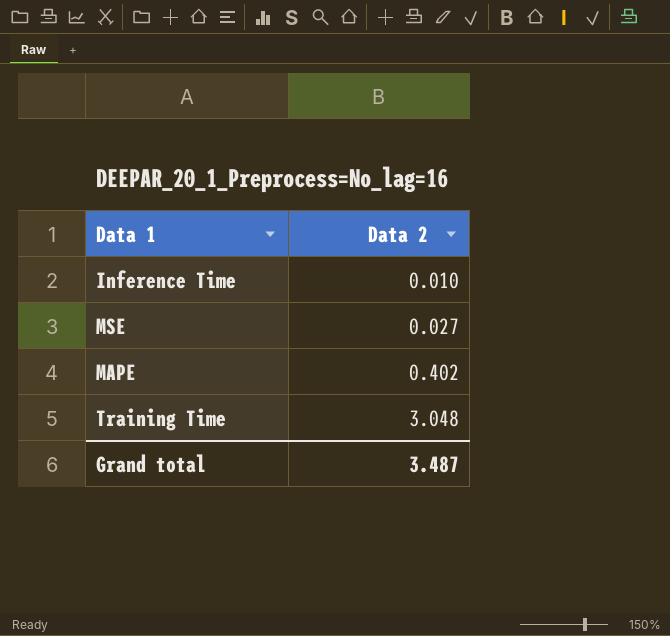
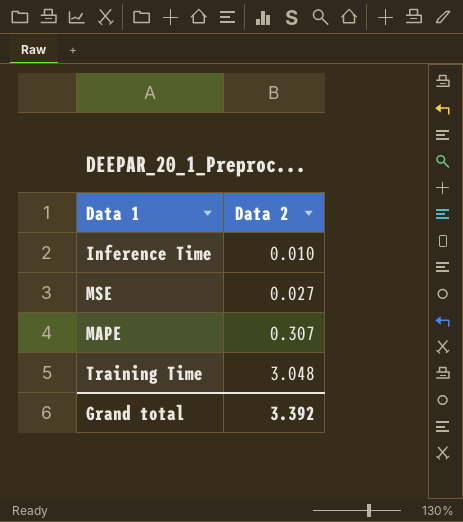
MAPE | Data 2: 0.402 -> 0.307
Grand total | Data 2: 3.487 -> 3.392

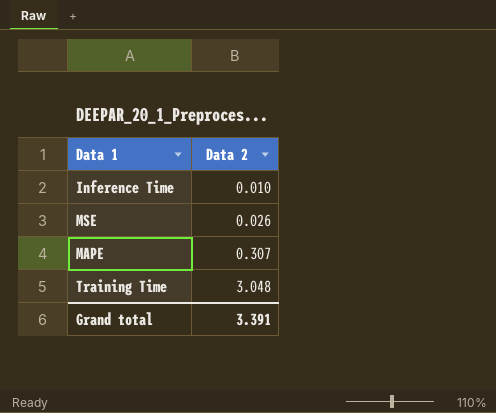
MSE | Data 2: 0.027 -> 0.026
Grand total | Data 2: 3.392 -> 3.391

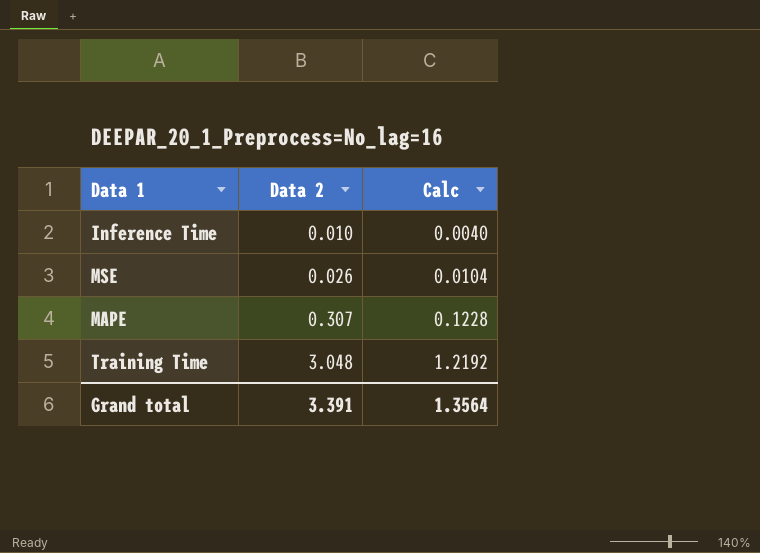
column Calc | formula: none -> [Data 2] * 0.4

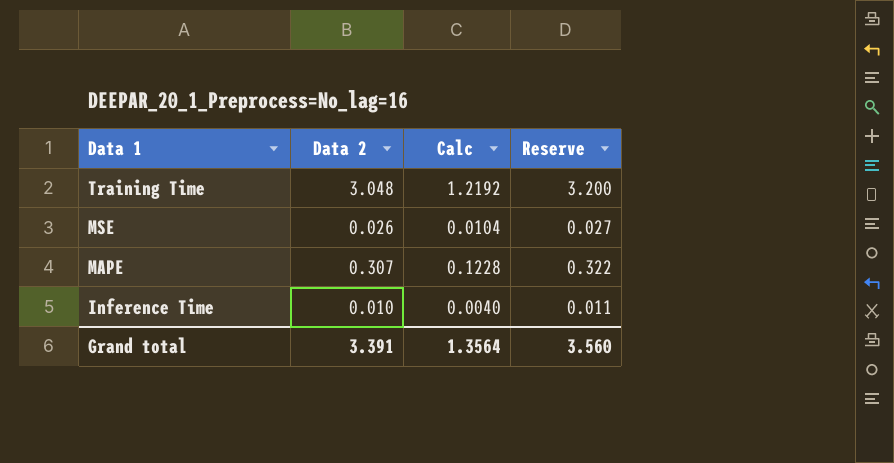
row order: Data 2 ascending -> Data 1 descending
column Reserve | formula: none -> [Data 2] * 1.05

